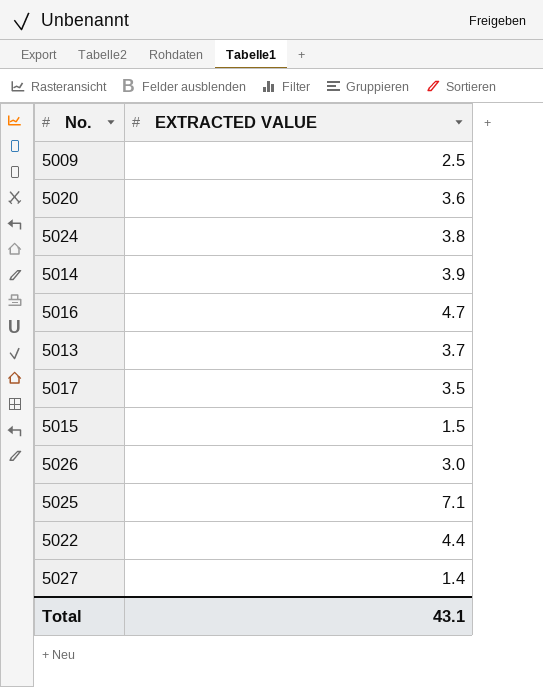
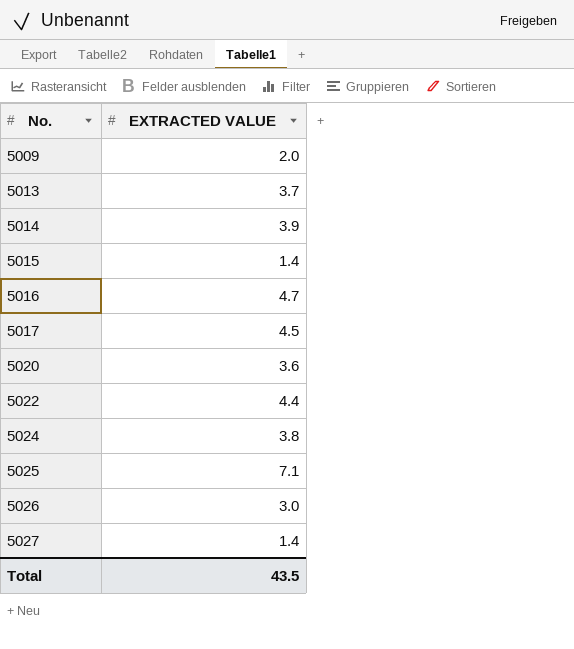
row order: none -> No. ascending
5009 | EXTRACTED VALUE: 2.5 -> 2.0
5015 | EXTRACTED VALUE: 1.5 -> 1.4
5017 | EXTRACTED VALUE: 3.5 -> 4.5
Total | EXTRACTED VALUE: 43.1 -> 43.5

